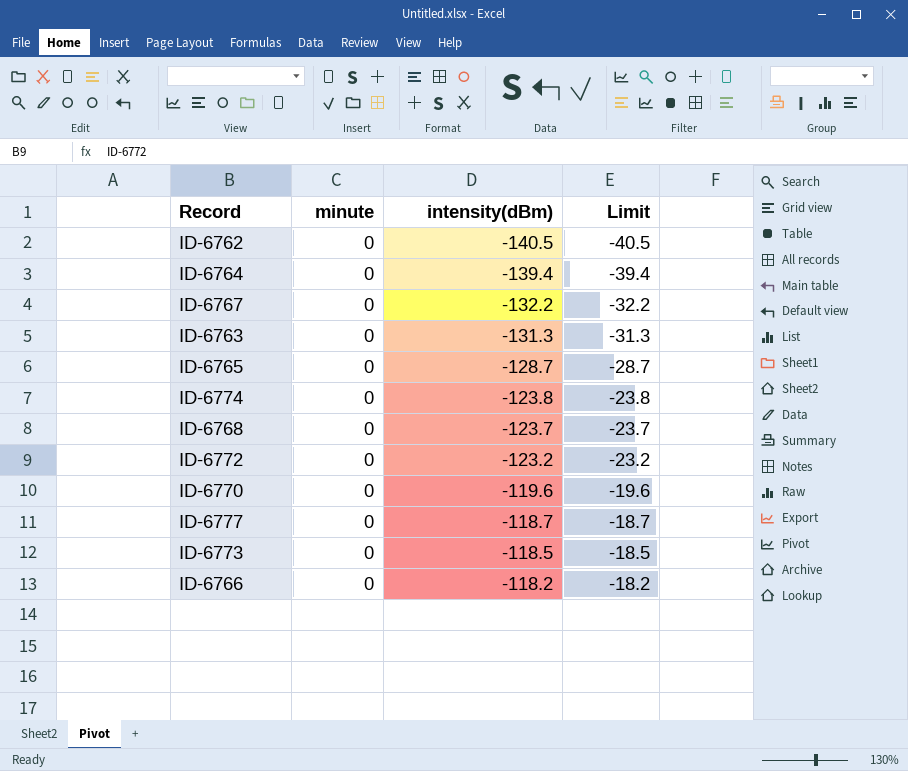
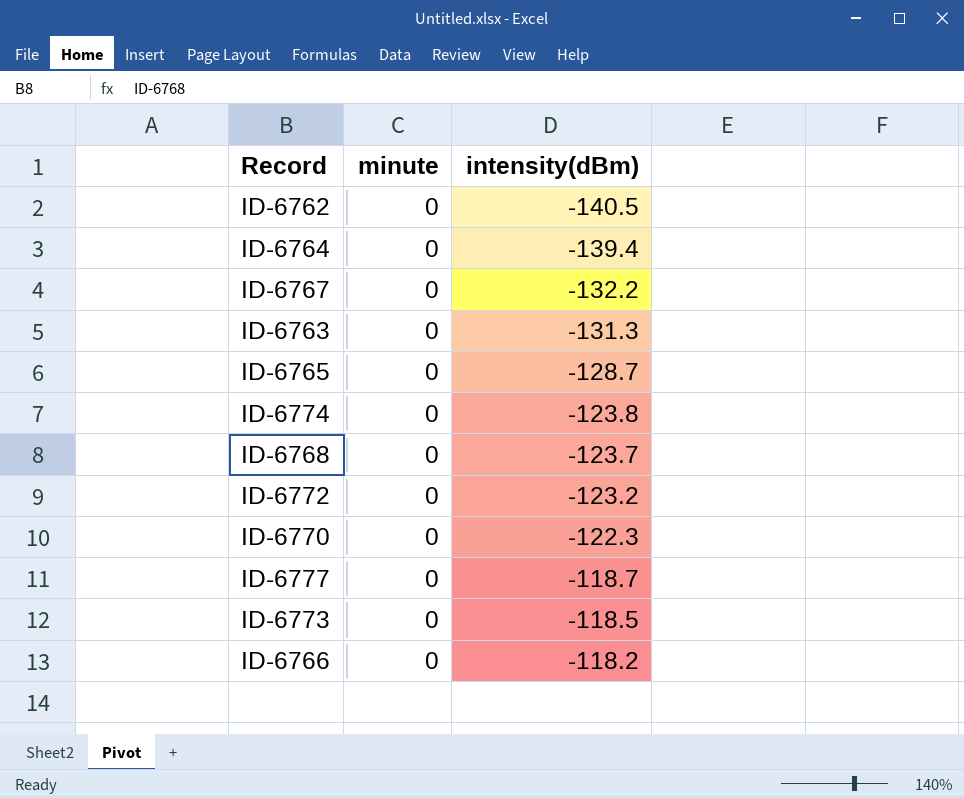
column Limit | formula: [intensity(dBm)] + 100 -> none
ID-6770 | intensity(dBm): -119.6 -> -122.3

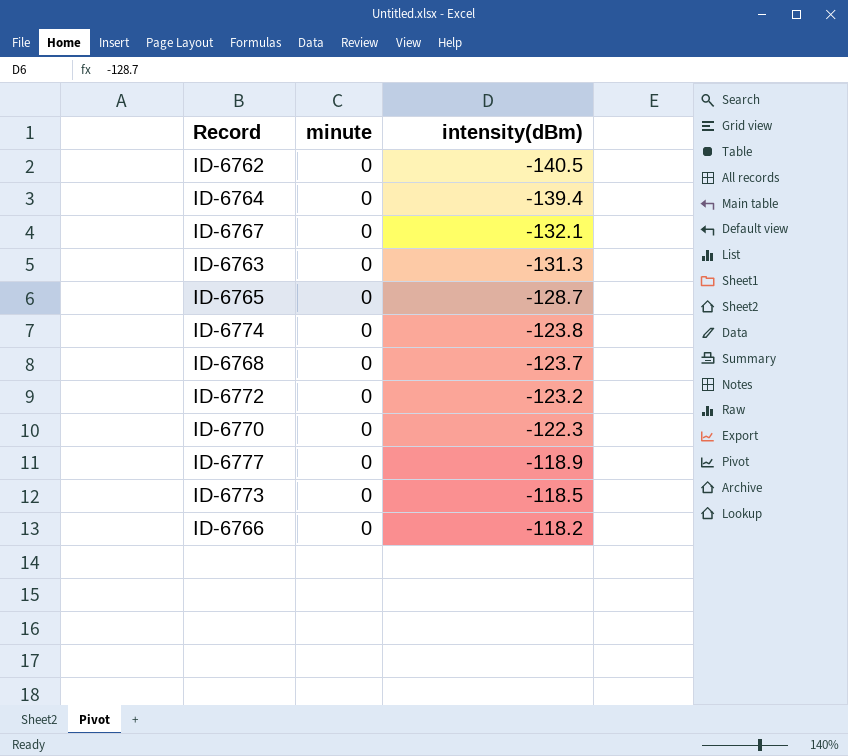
ID-6767 | intensity(dBm): -132.2 -> -132.1
ID-6777 | intensity(dBm): -118.7 -> -118.9

